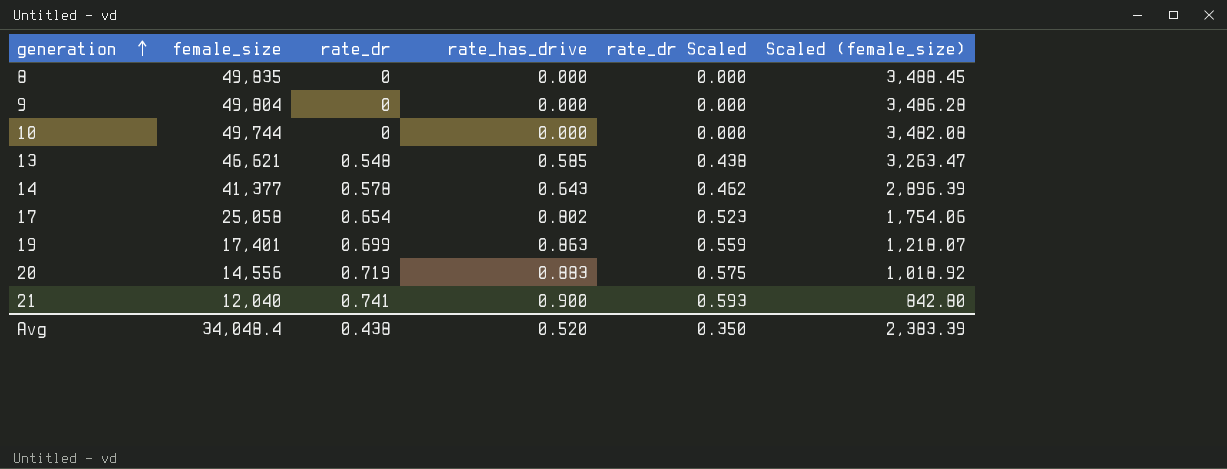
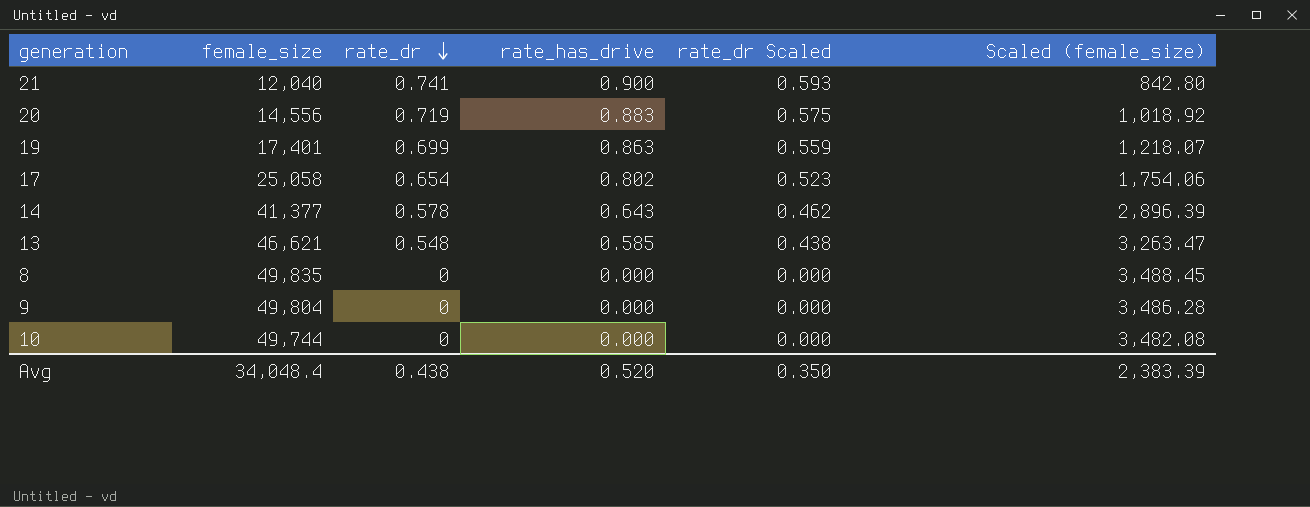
row order: generation ascending -> rate_dr descending

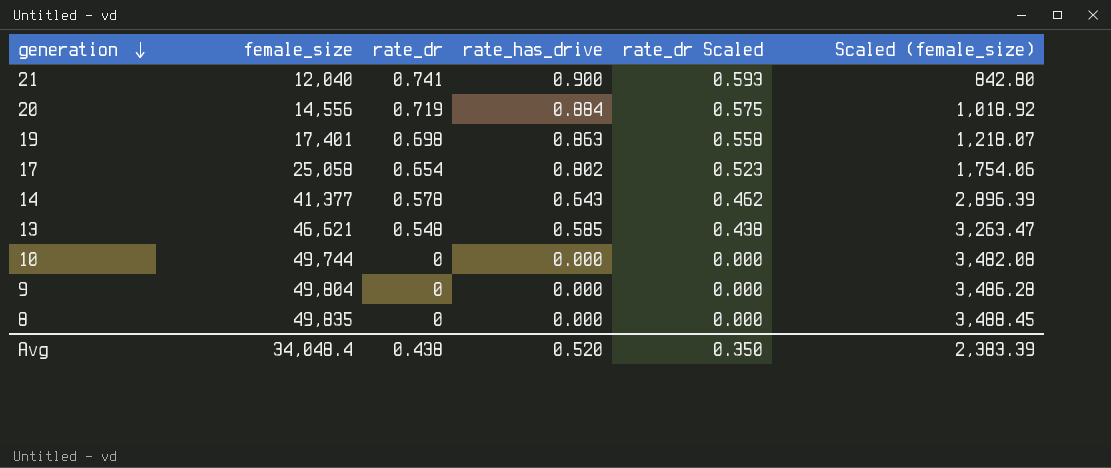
row order: rate_dr descending -> generation descending
20 | rate_has_drive: 0.883 -> 0.884
19 | rate_dr: 0.699 -> 0.698
19 | rate_dr Scaled: 0.559 -> 0.558

